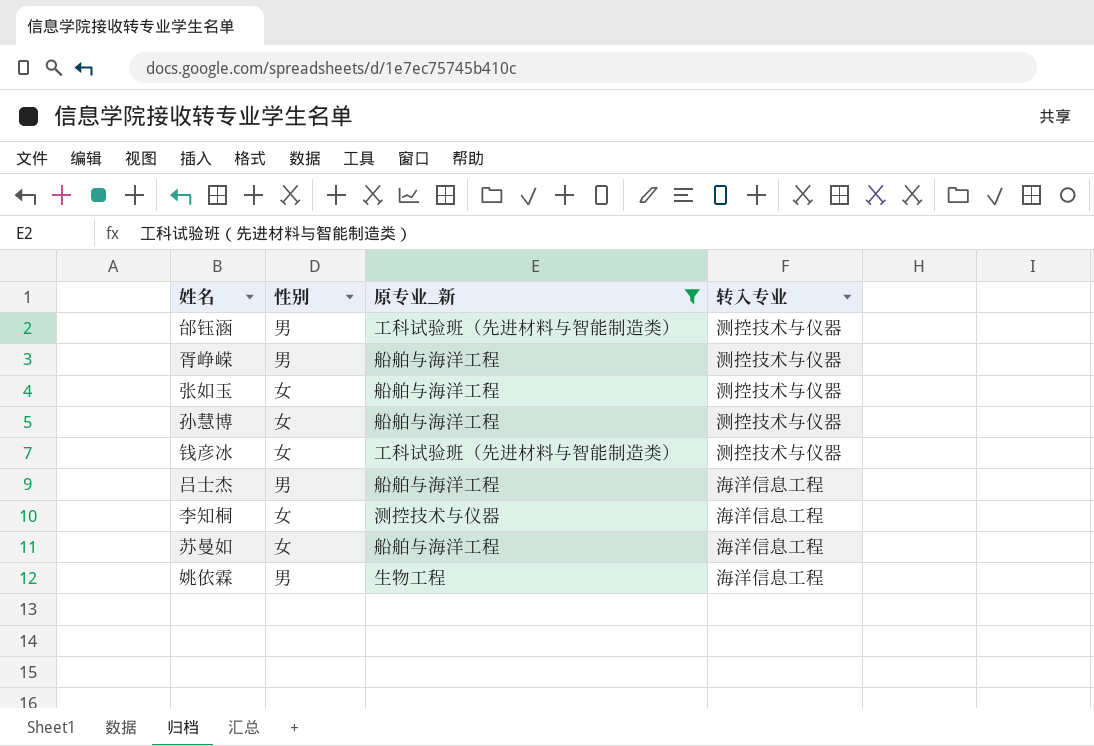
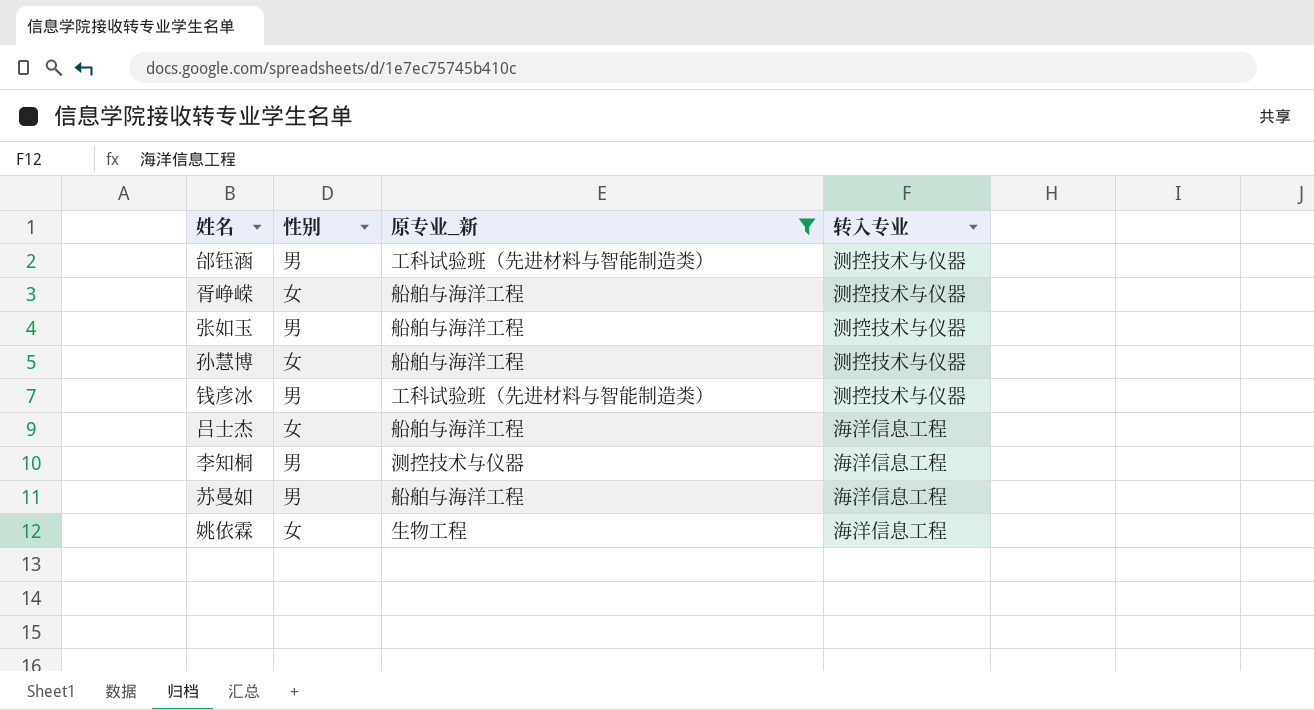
胥峥嵘 | 性别: 男 -> 女
张如玉 | 性别: 女 -> 男
钱彦冰 | 性别: 女 -> 男
吕士杰 | 性别: 男 -> 女
李知桐 | 性别: 女 -> 男
苏曼如 | 性别: 女 -> 男
姚依霖 | 性别: 男 -> 女

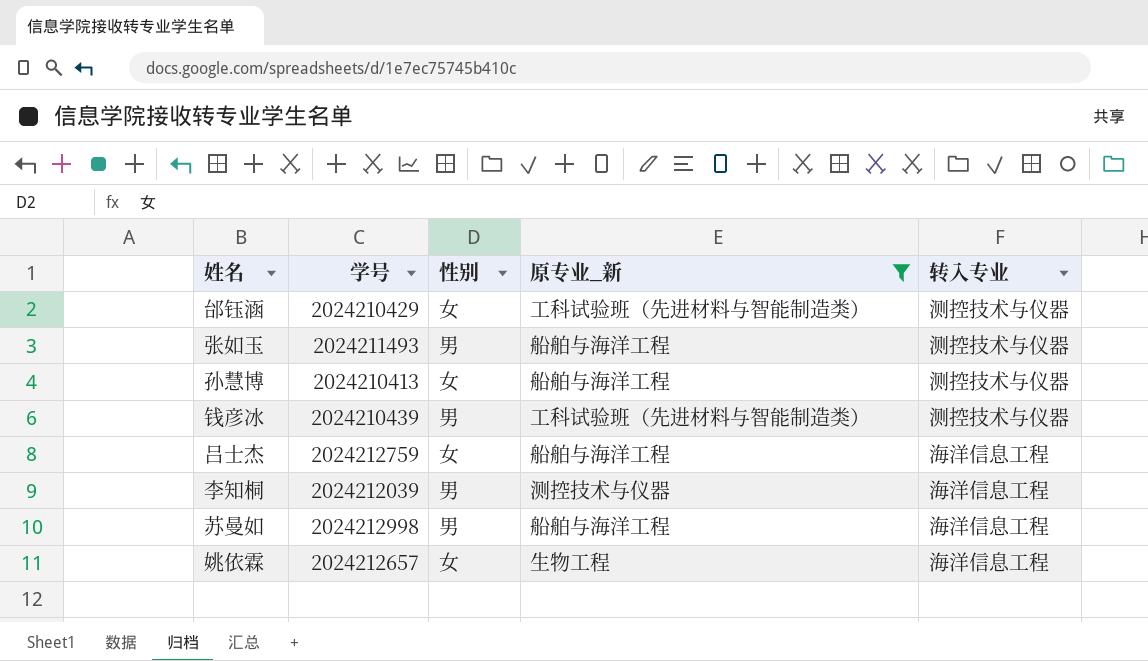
column 学号 | position: none -> 2
row 胥峥嵘: 女 | 船舶与海洋工程 | 测控技术与仪器 -> none
邰钰涵 | 性别: 男 -> 女

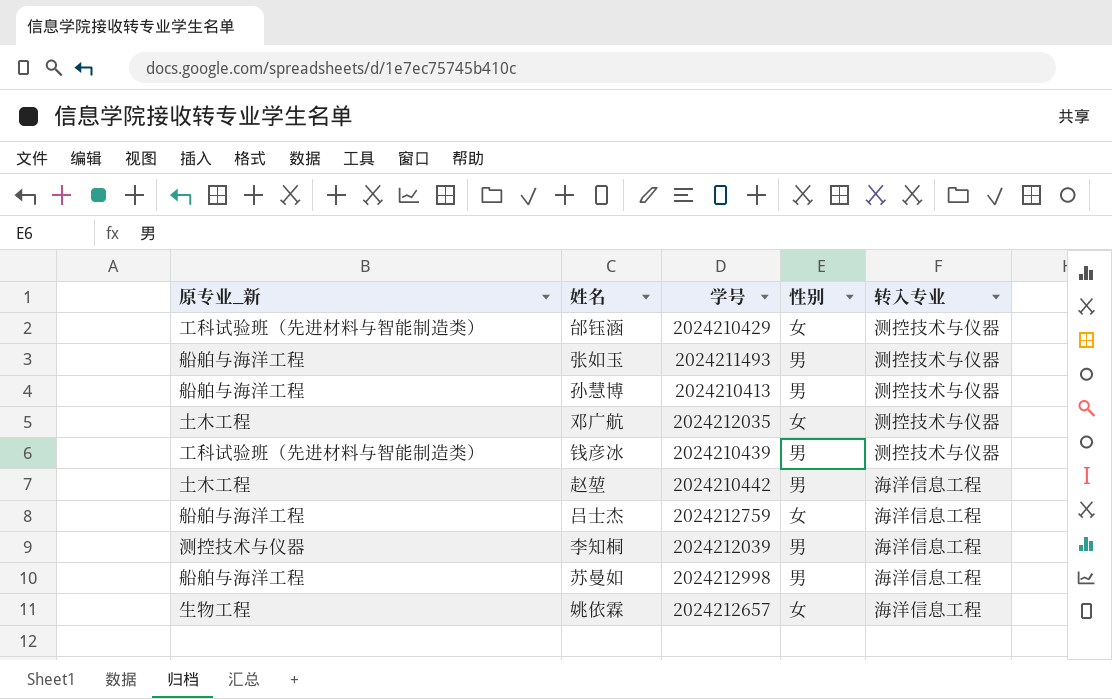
filter: 原专业_新 != 土木工程 -> none
column 原专业_新 | position: 4 -> 1
孙慧博 | 性别: 女 -> 男

